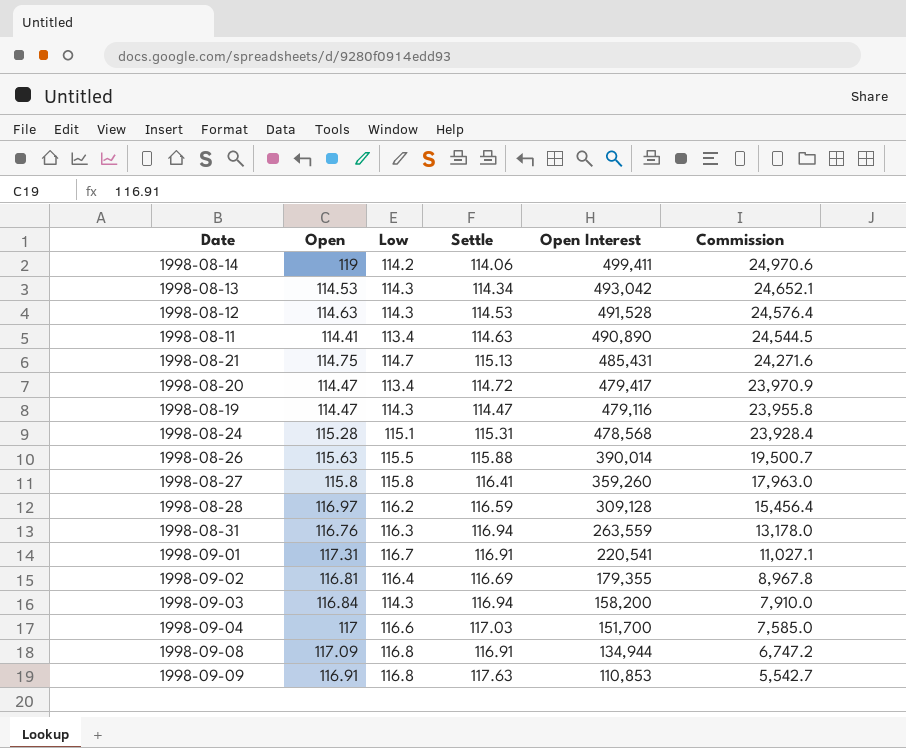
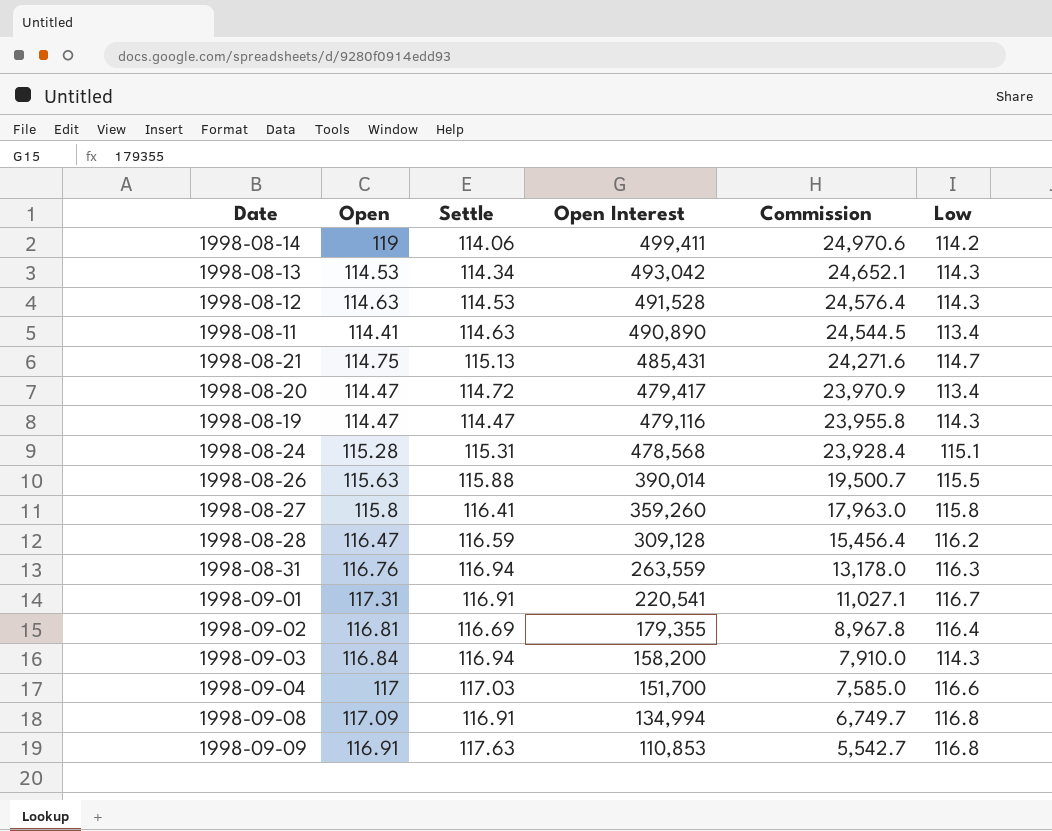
column Low | position: 3 -> 6
1998-08-28 | Open: 116.97 -> 116.47
1998-09-08 | Open Interest: 134,944 -> 134,994
1998-09-08 | Commission: 6,747.2 -> 6,749.7

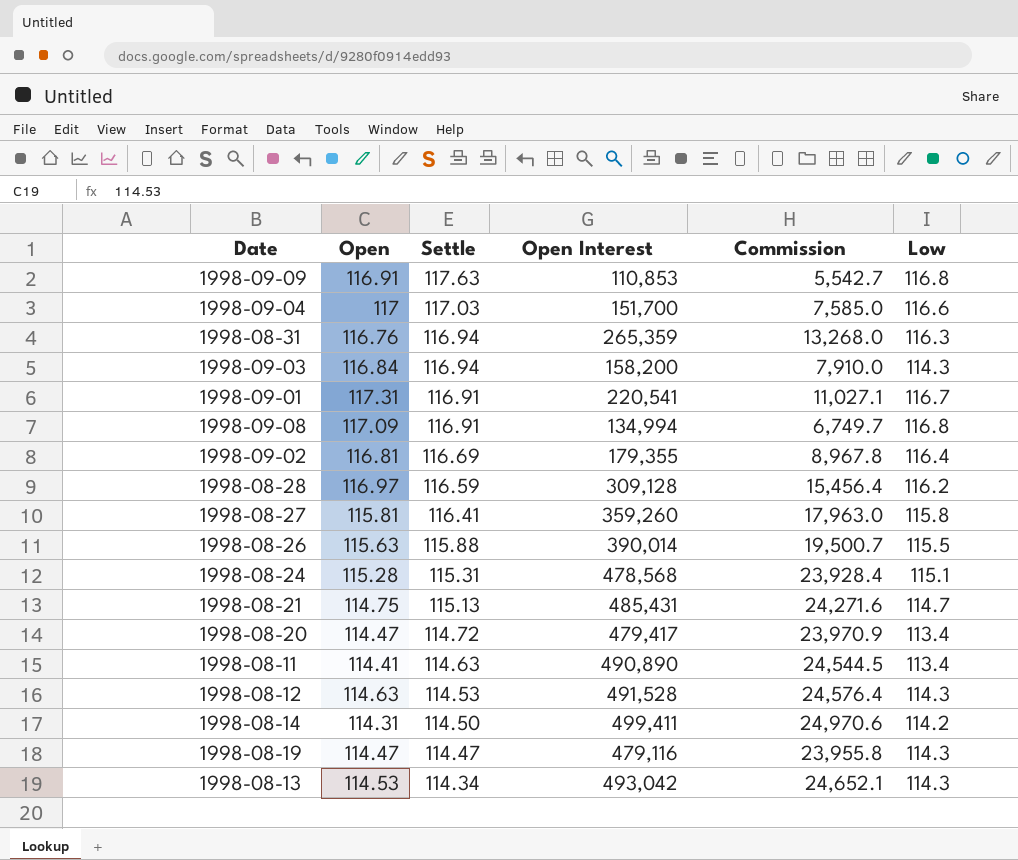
row order: Open Interest descending -> Settle descending
1998-08-31 | Open Interest: 263,559 -> 265,359
1998-08-31 | Commission: 13,178.0 -> 13,268.0
1998-08-28 | Open: 116.47 -> 116.97
1998-08-27 | Open: 115.8 -> 115.81
1998-08-14 | Open: 119 -> 114.31
1998-08-14 | Settle: 114.06 -> 114.50

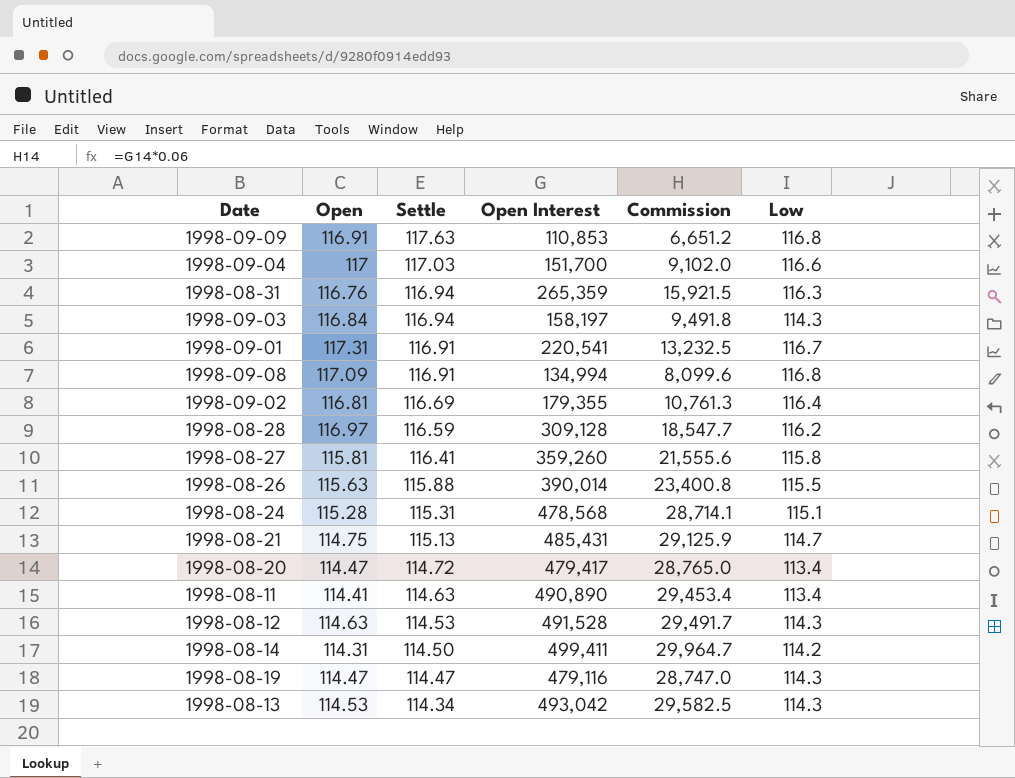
column Commission | formula: [Open Interest] * 0.05 -> [Open Interest] * 0.06
1998-09-03 | Open Interest: 158,200 -> 158,197

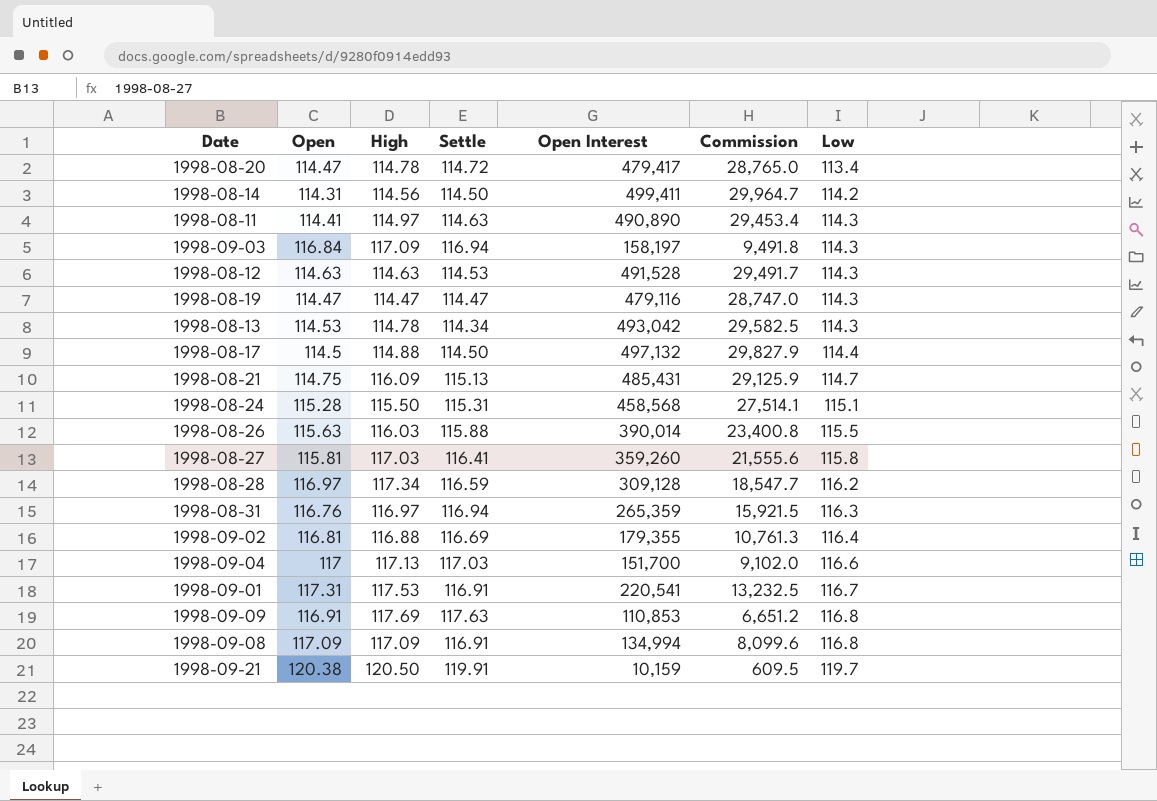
row order: Settle descending -> Low ascending
column High | position: none -> 3
1998-08-11 | Low: 113.4 -> 114.3
row 1998-08-17: none -> 114.5 | 114.88 | 114.50 | 497,132 | 29,827.9 | 114.4
1998-08-24 | Open Interest: 478,568 -> 458,568
1998-08-24 | Commission: 28,714.1 -> 27,514.1
row 1998-09-21: none -> 120.38 | 120.50 | 119.91 | 10,159 | 609.5 | 119.7

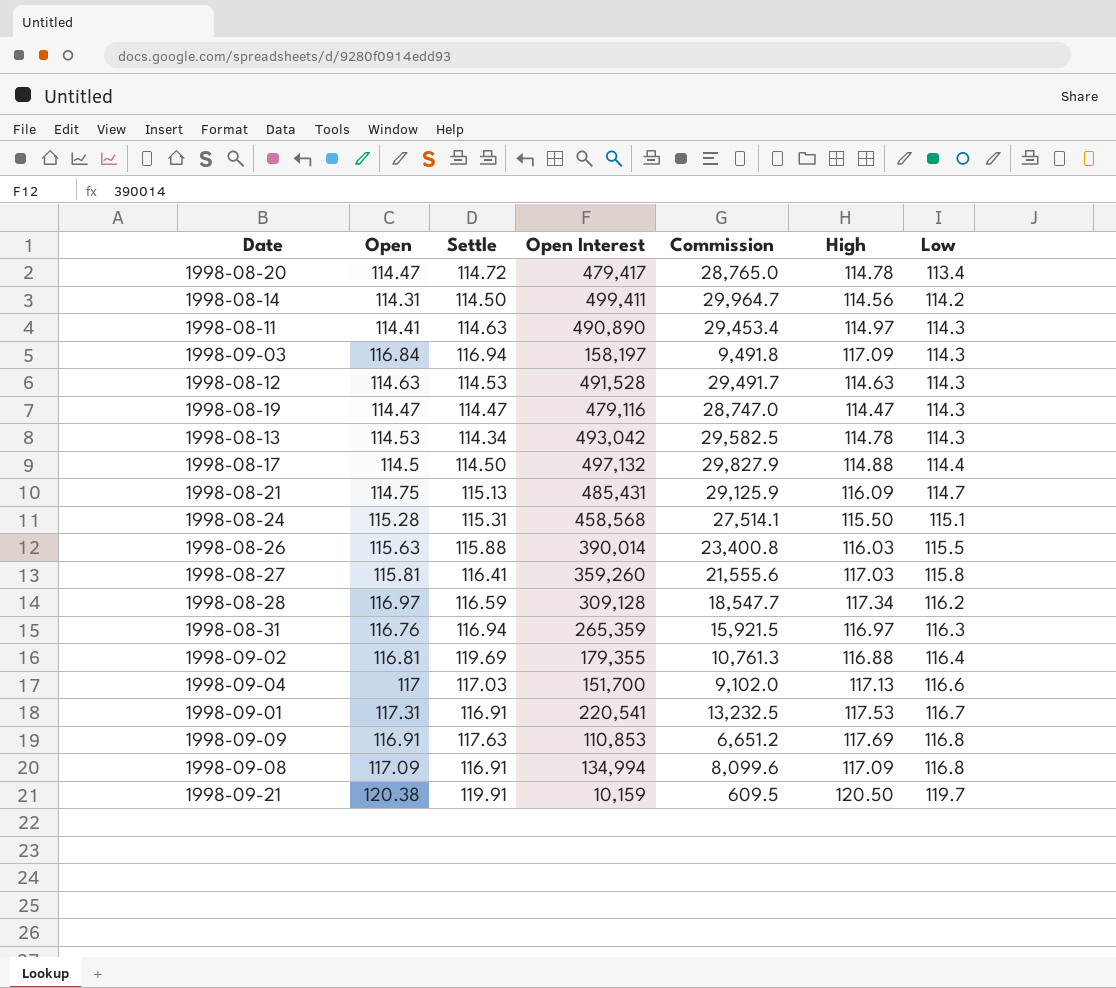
column High | position: 3 -> 6
1998-09-02 | Settle: 116.69 -> 119.69

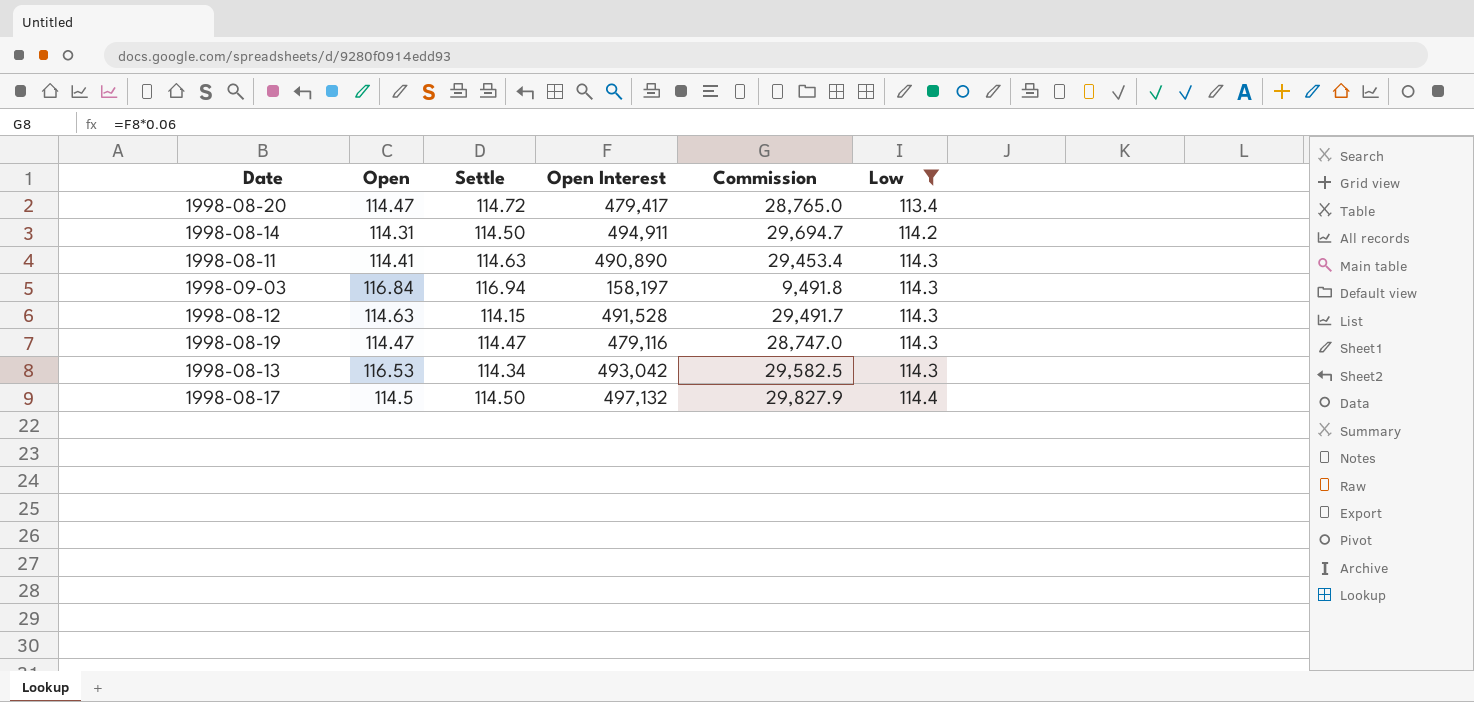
filter: none -> Low <= 114.4
column High | position: 6 -> none
1998-08-14 | Open Interest: 499,411 -> 494,911
1998-08-14 | Commission: 29,964.7 -> 29,694.7
1998-08-12 | Settle: 114.53 -> 114.15
1998-08-13 | Open: 114.53 -> 116.53

